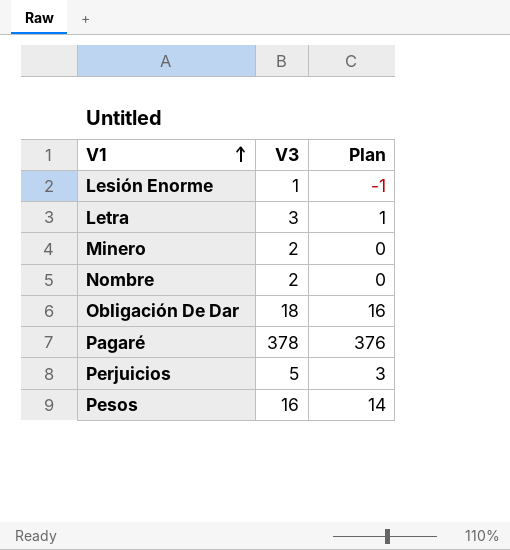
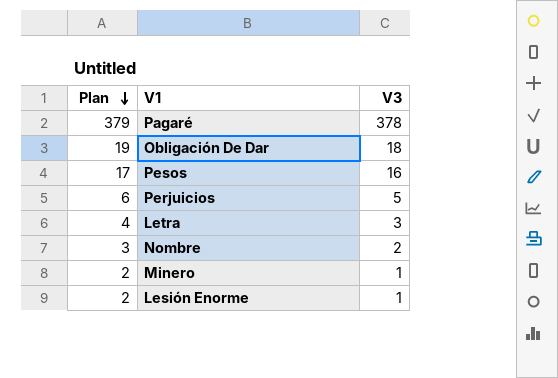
row order: V1 ascending -> Plan descending
column Plan | formula: [V3] - 2 -> [V3] + 1
column Plan | position: 3 -> 1
Minero | V3: 2 -> 1

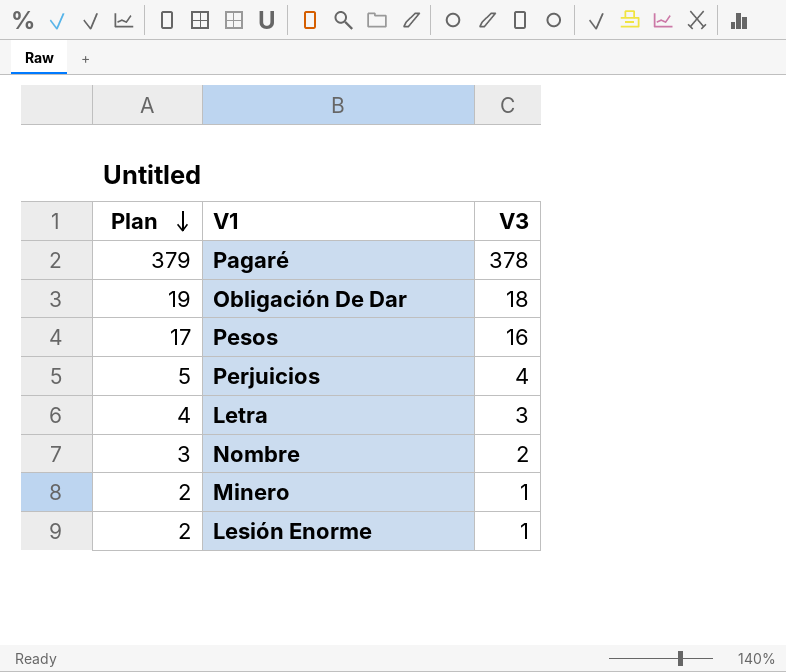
Perjuicios | Plan: 6 -> 5
Perjuicios | V3: 5 -> 4

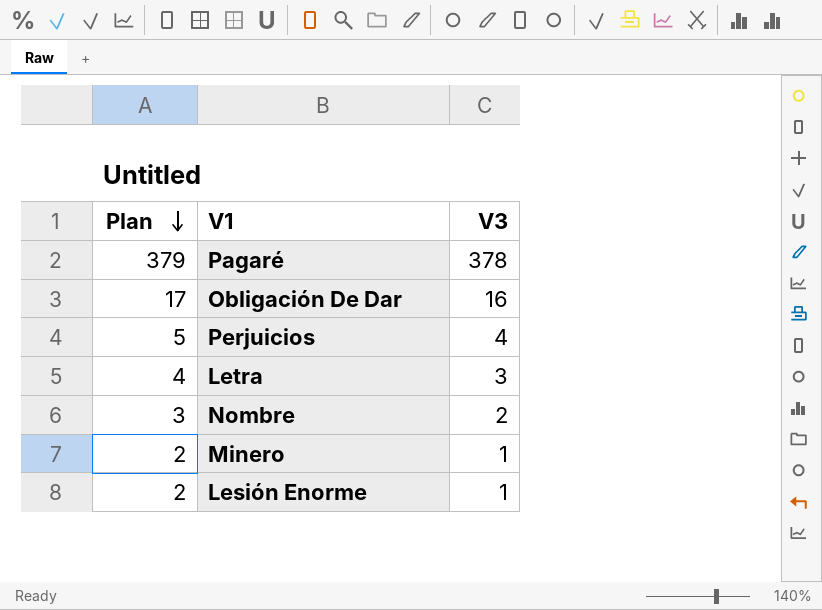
row Pesos: 17 | 16 -> none
Obligación De Dar | Plan: 19 -> 17
Obligación De Dar | V3: 18 -> 16

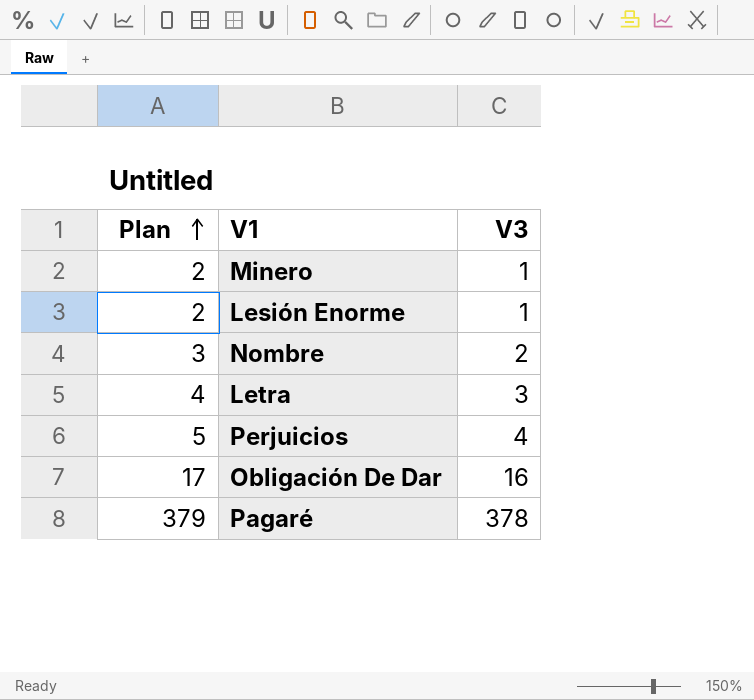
row order: Plan descending -> Plan ascending

